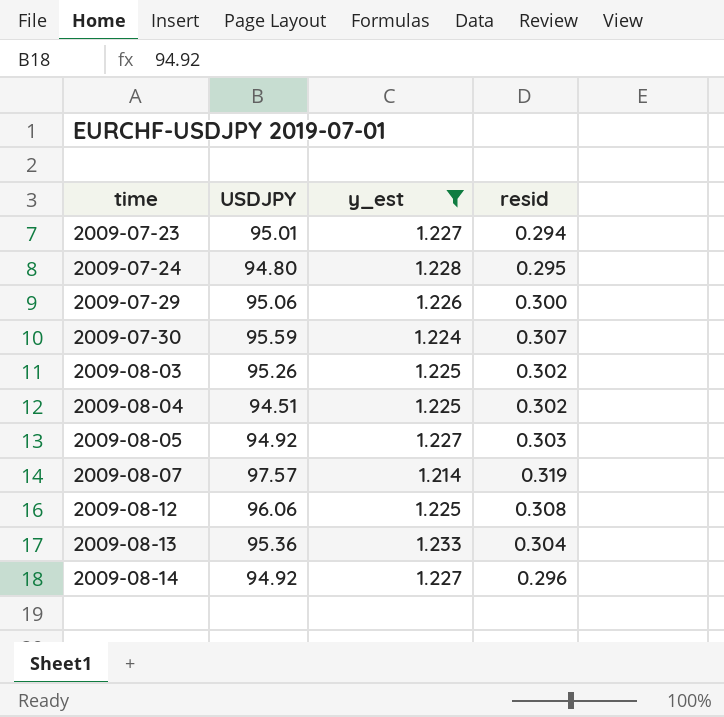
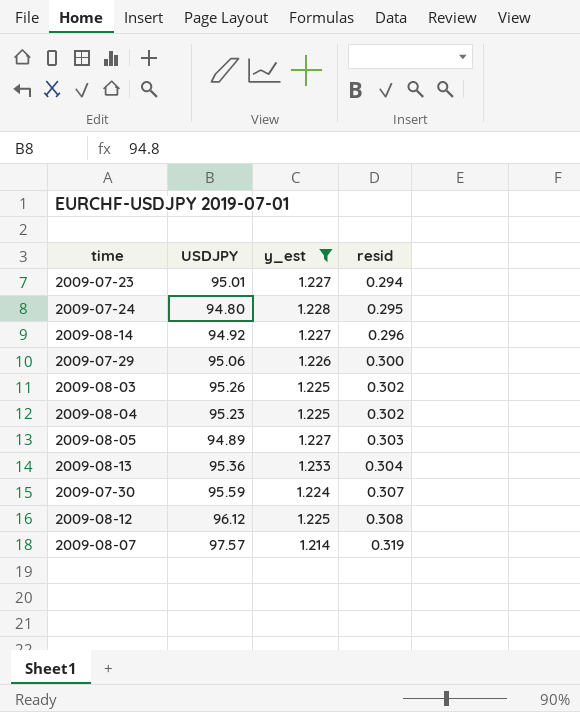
row order: time ascending -> resid ascending
2009-08-04 | USDJPY: 94.51 -> 95.23
2009-08-05 | USDJPY: 94.92 -> 94.89
2009-08-12 | USDJPY: 96.06 -> 96.12

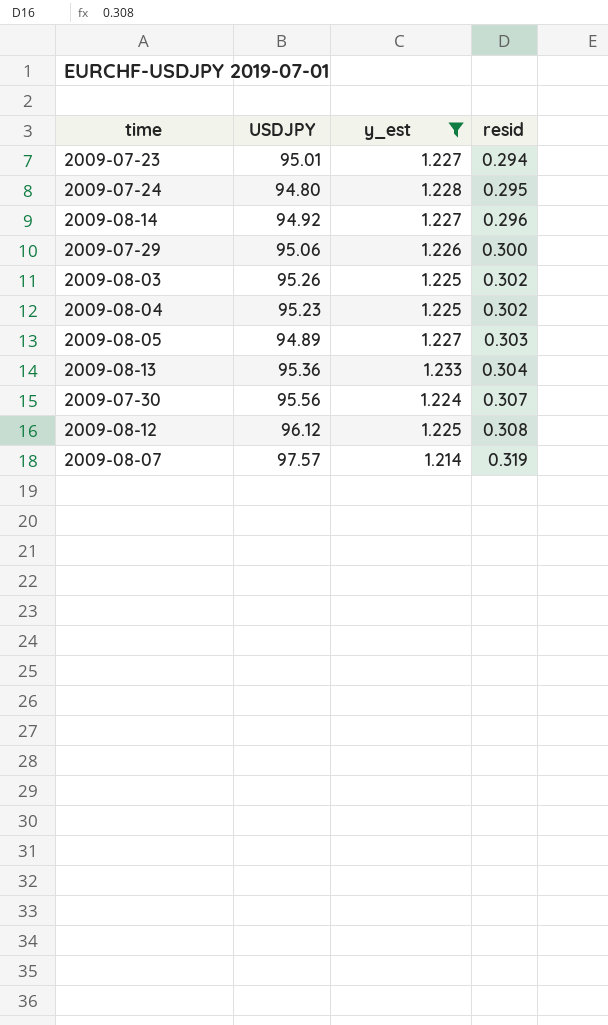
2009-07-30 | USDJPY: 95.59 -> 95.56

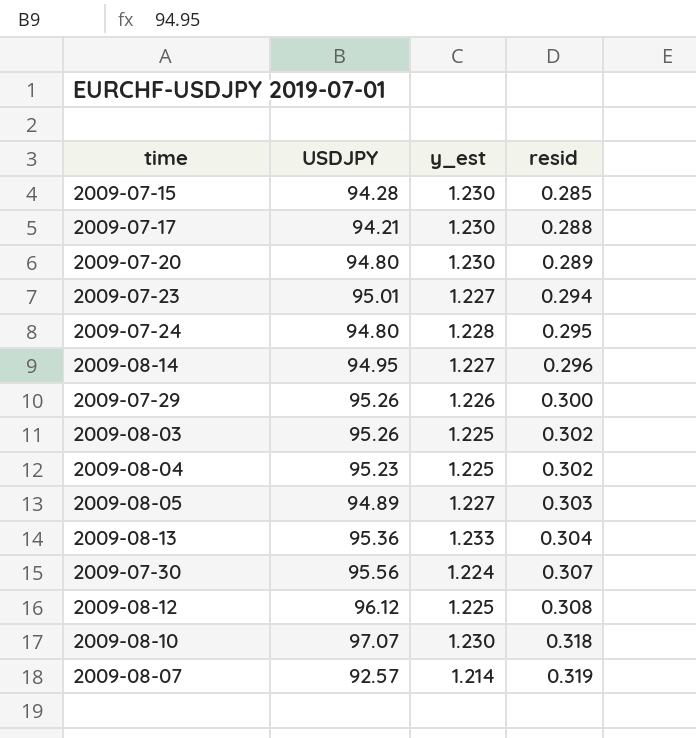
filter: y_est != 1.230 -> none
2009-08-14 | USDJPY: 94.92 -> 94.95
2009-07-29 | USDJPY: 95.06 -> 95.26
2009-08-07 | USDJPY: 97.57 -> 92.57

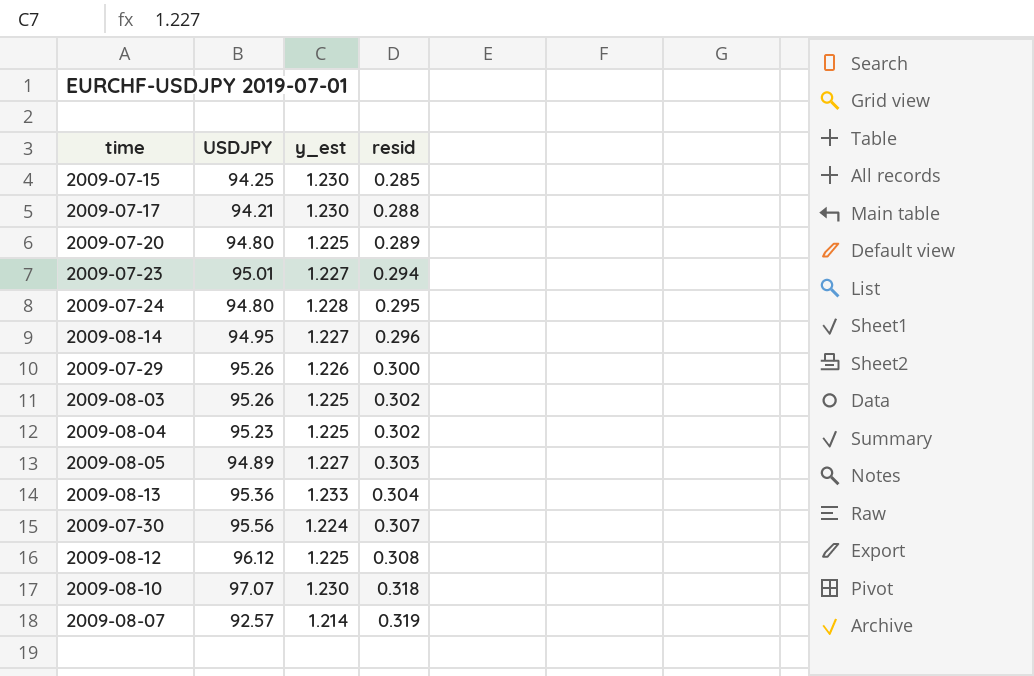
2009-07-15 | USDJPY: 94.28 -> 94.25
2009-07-20 | y_est: 1.230 -> 1.225

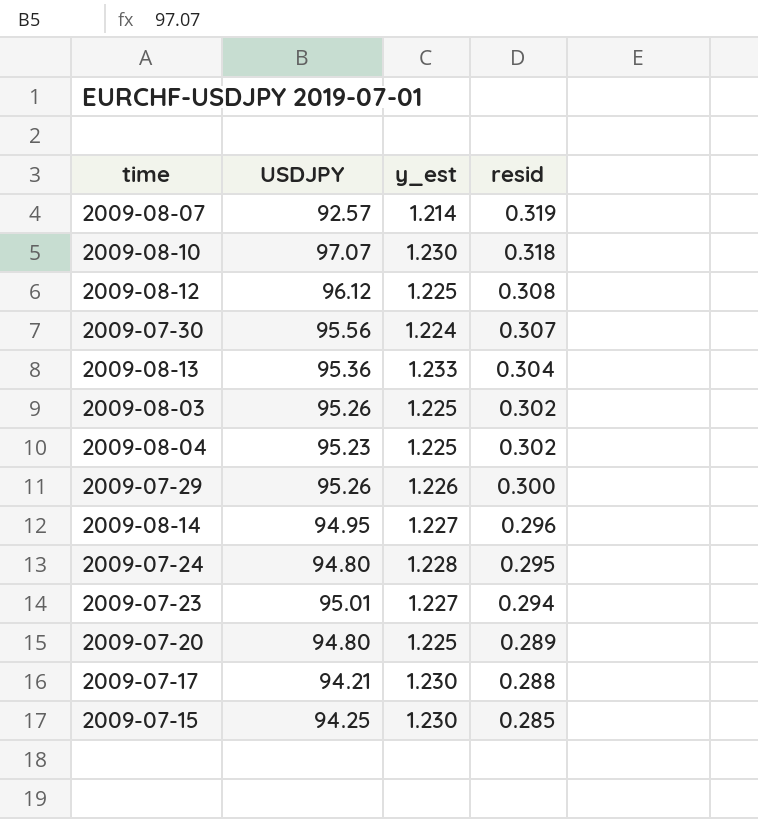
row order: resid ascending -> resid descending
row 2009-08-05: 94.89 | 1.227 | 0.303 -> none

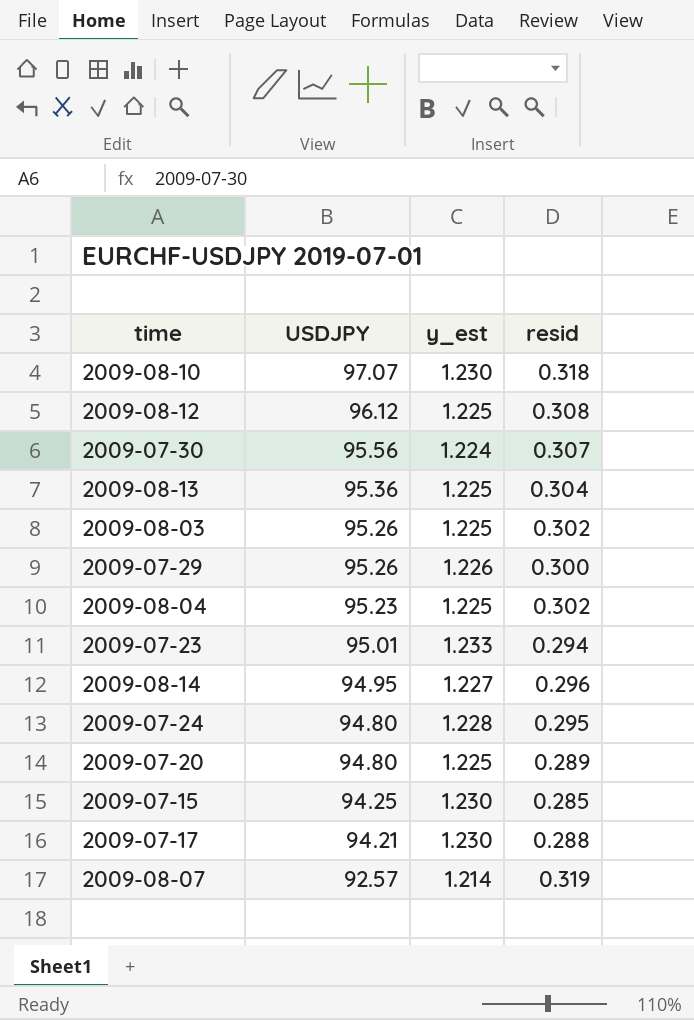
row order: resid descending -> USDJPY descending
2009-08-13 | y_est: 1.233 -> 1.225
2009-07-23 | y_est: 1.227 -> 1.233

